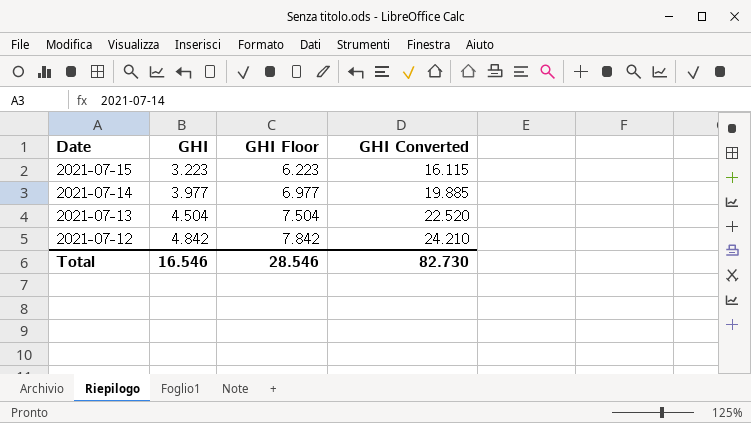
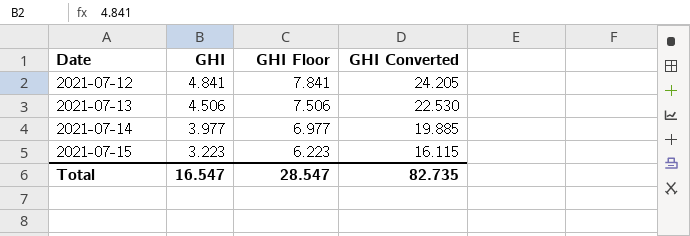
row order: Date descending -> Date ascending
2021-07-12 | GHI: 4.842 -> 4.841
2021-07-12 | GHI Floor: 7.842 -> 7.841
2021-07-12 | GHI Converted: 24.210 -> 24.205
2021-07-13 | GHI: 4.504 -> 4.506
2021-07-13 | GHI Floor: 7.504 -> 7.506
2021-07-13 | GHI Converted: 22.520 -> 22.530
Total | GHI: 16.546 -> 16.547
Total | GHI Floor: 28.546 -> 28.547
Total | GHI Converted: 82.730 -> 82.735

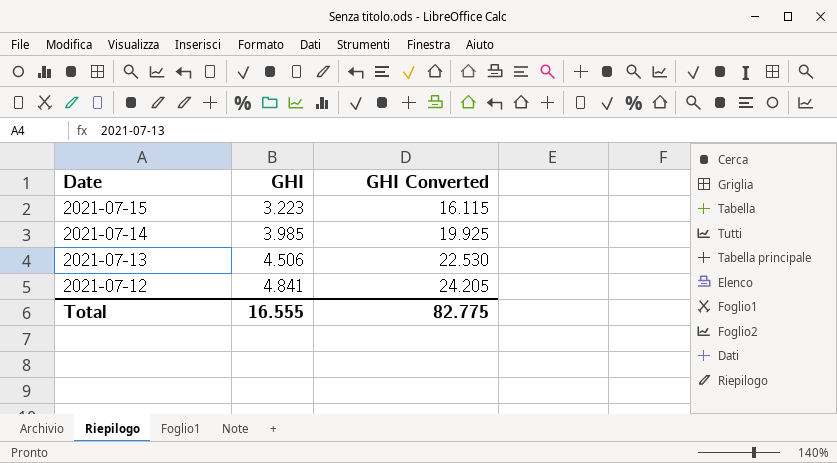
row order: Date ascending -> Date descending
column GHI Floor | formula: [GHI] + 3 -> none
2021-07-14 | GHI: 3.977 -> 3.985
2021-07-14 | GHI Converted: 19.885 -> 19.925
Total | GHI: 16.547 -> 16.555
Total | GHI Converted: 82.735 -> 82.775

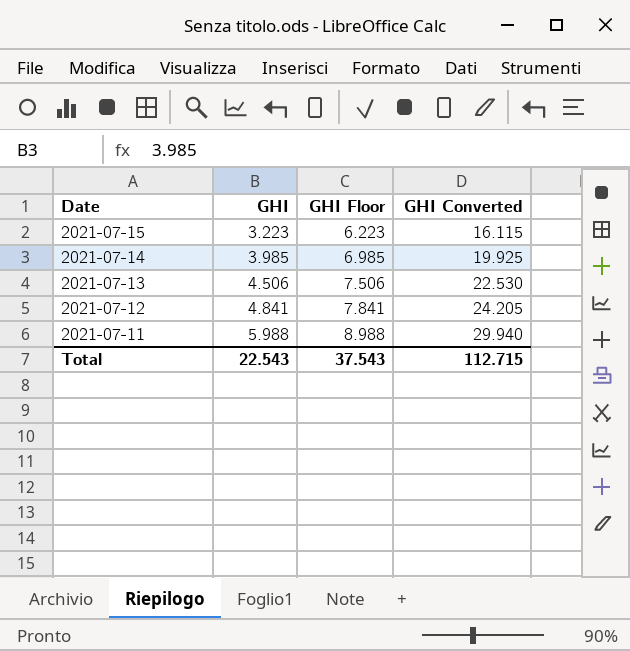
column GHI Floor | formula: none -> [GHI] + 3
row 2021-07-11: none -> 5.988 | 8.988 | 29.940
Total | GHI: 16.555 -> 22.543
Total | GHI Converted: 82.775 -> 112.715

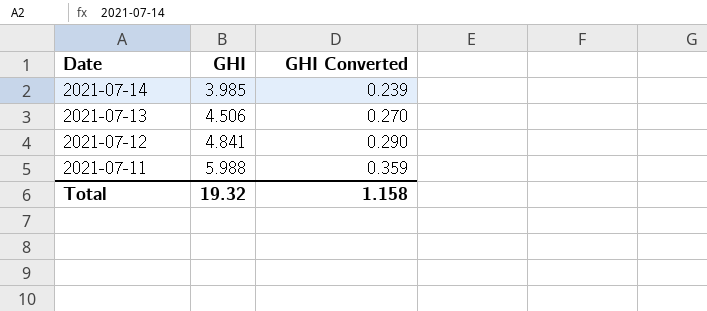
column GHI Floor | formula: [GHI] + 3 -> none
column GHI Converted | formula: [GHI] * 5 -> [GHI] * 0.06
row 2021-07-15: 3.223 | 6.223 | 16.115 -> none
Total | GHI: 22.543 -> 19.32
Total | GHI Converted: 112.715 -> 1.158

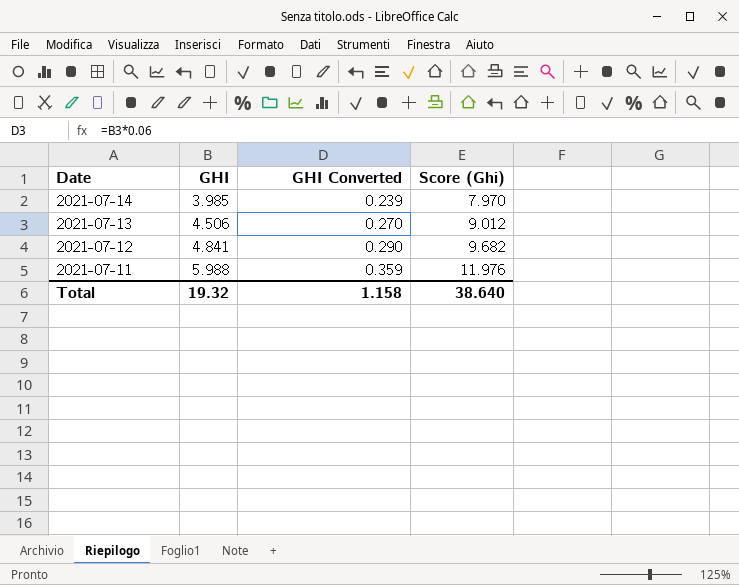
column Score (Ghi) | formula: none -> [GHI] * 2

